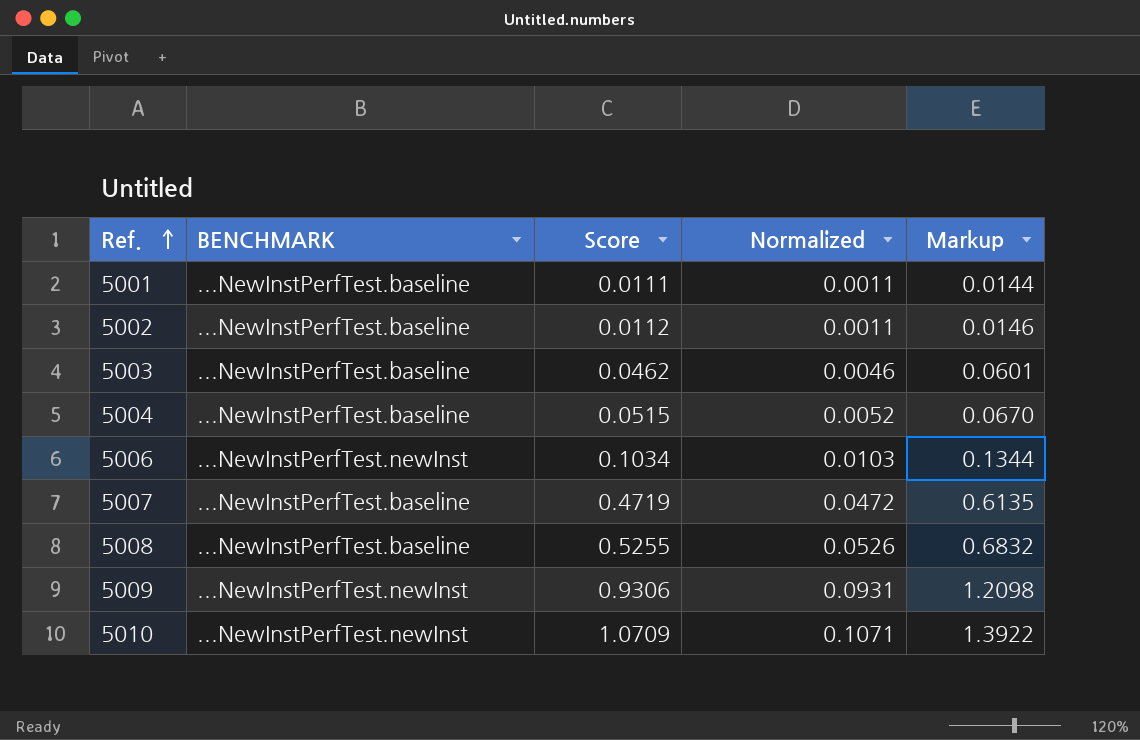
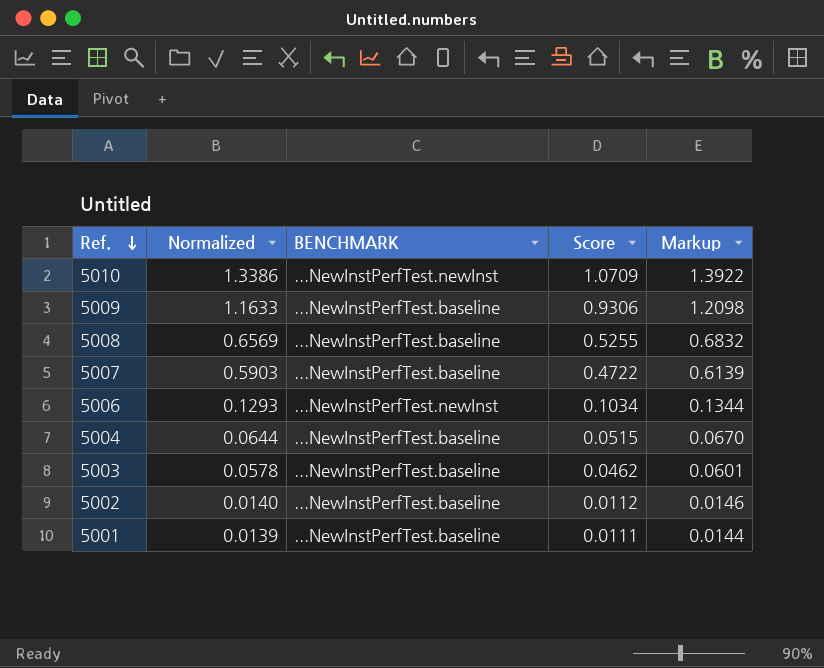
row order: Ref. ascending -> Ref. descending
column Normalized | formula: [Score] * 0.1 -> [Score] * 1.25
column Normalized | position: 4 -> 2
5009 | BENCHMARK: ...NewInstPerfTest.newInst -> ...NewInstPerfTest.baseline
5007 | Score: 0.4719 -> 0.4722
5007 | Markup: 0.6135 -> 0.6139

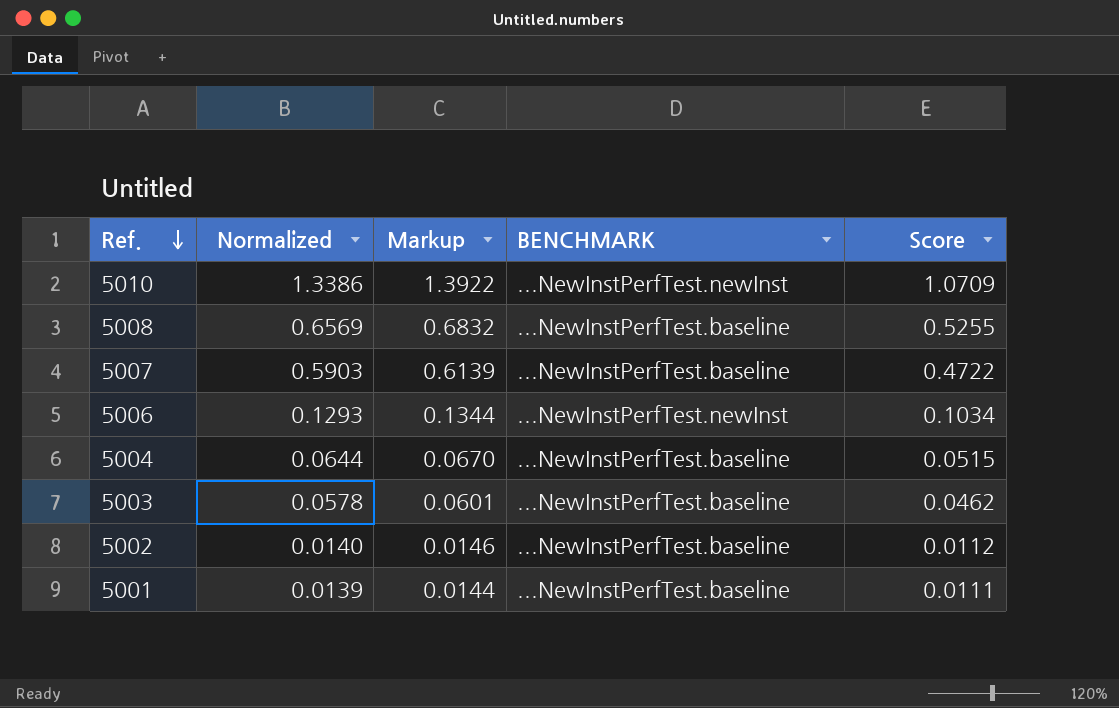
column Markup | position: 5 -> 3
row 5009: 1.1633 | ...NewInstPerfTest.baseline | 0.9306 | 1.2098 -> none

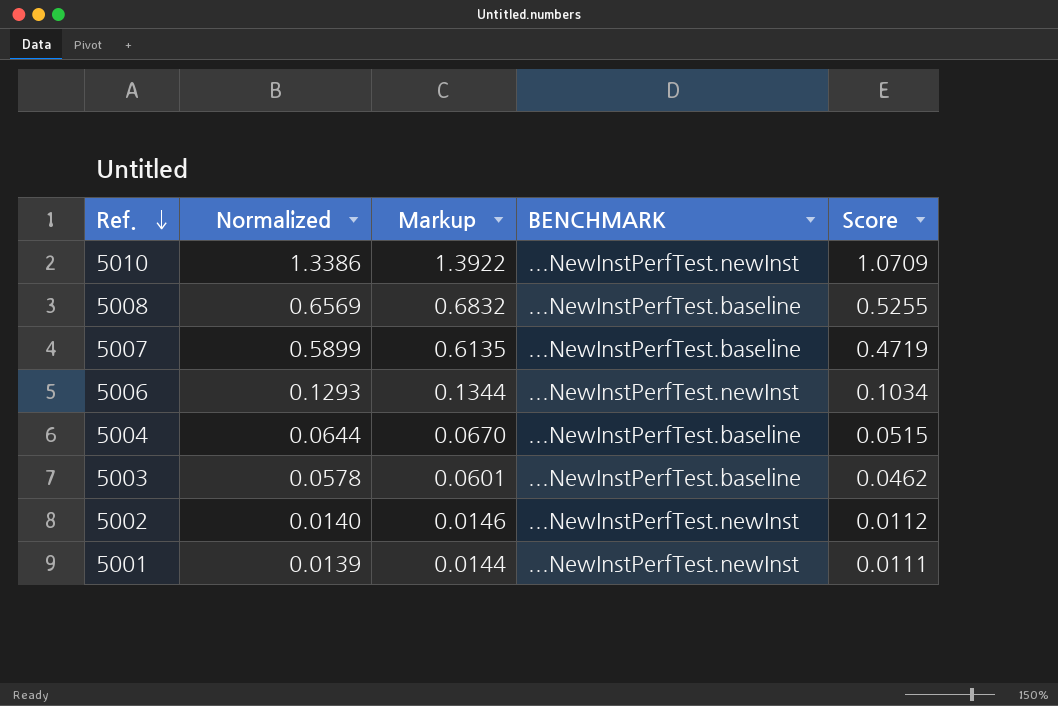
5007 | Normalized: 0.5903 -> 0.5899
5007 | Markup: 0.6139 -> 0.6135
5007 | Score: 0.4722 -> 0.4719
5002 | BENCHMARK: ...NewInstPerfTest.baseline -> ...NewInstPerfTest.newInst
5001 | BENCHMARK: ...NewInstPerfTest.baseline -> ...NewInstPerfTest.newInst

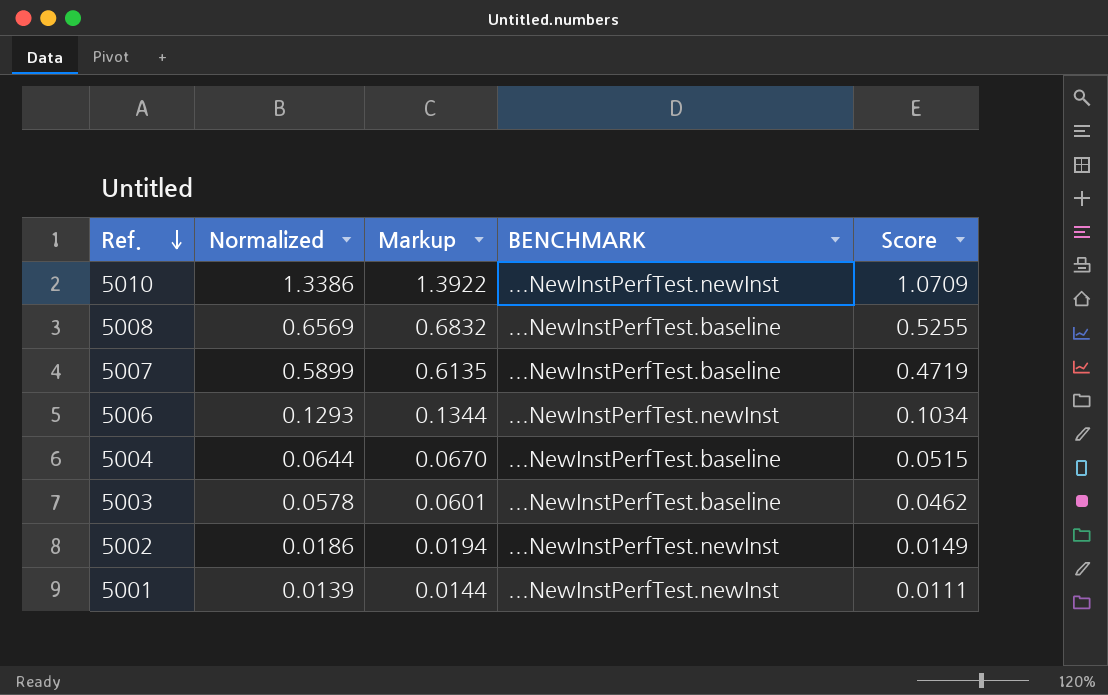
5002 | Normalized: 0.0140 -> 0.0186
5002 | Markup: 0.0146 -> 0.0194
5002 | Score: 0.0112 -> 0.0149

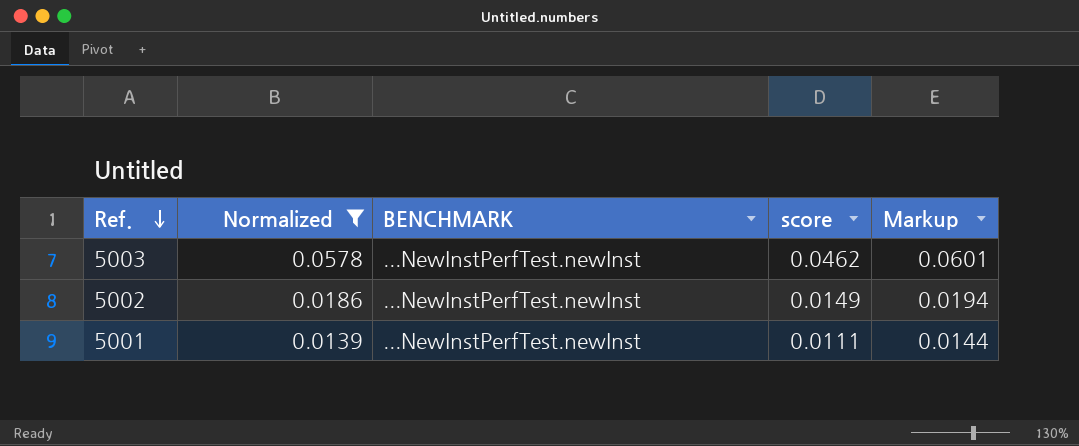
filter: none -> Normalized <= 0.0578
column name: Score -> score
column Markup | position: 3 -> 5
5003 | BENCHMARK: ...NewInstPerfTest.baseline -> ...NewInstPerfTest.newInst

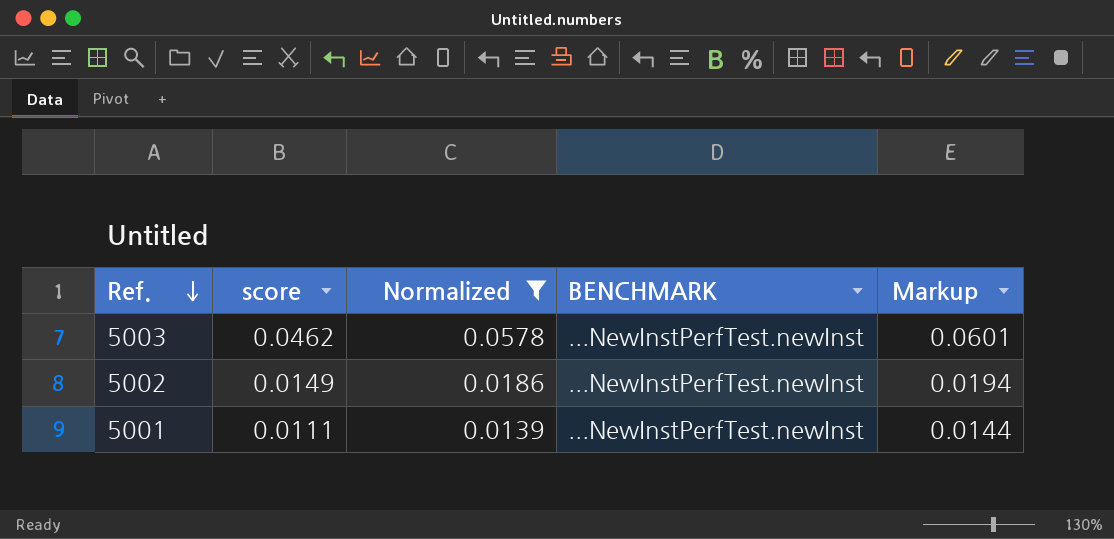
column score | position: 4 -> 2

